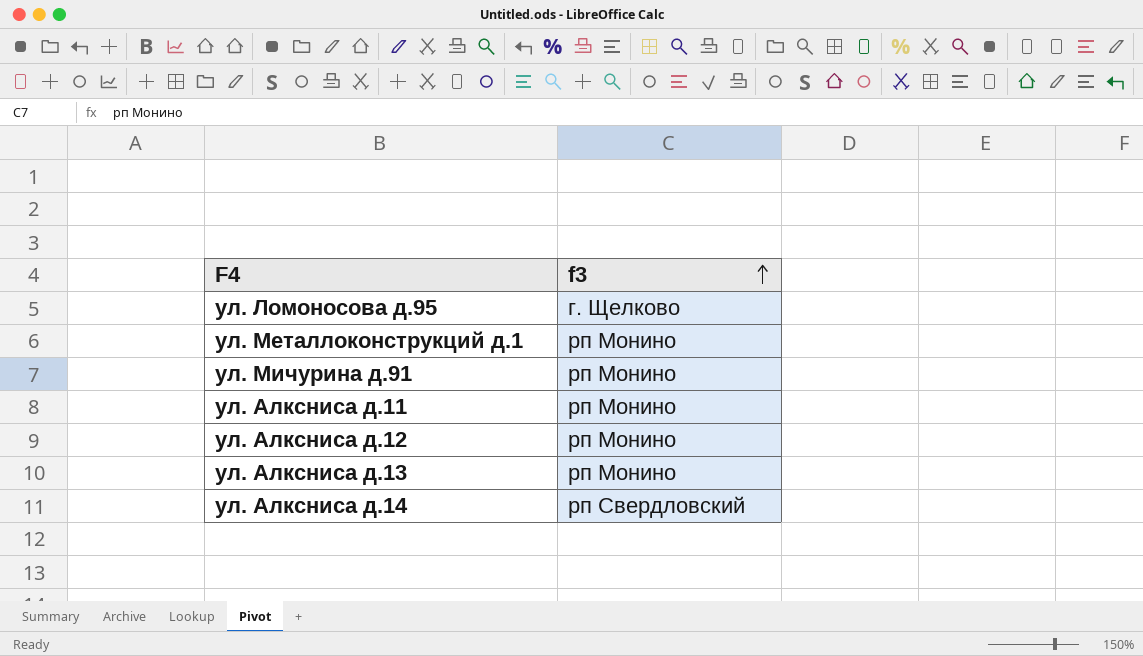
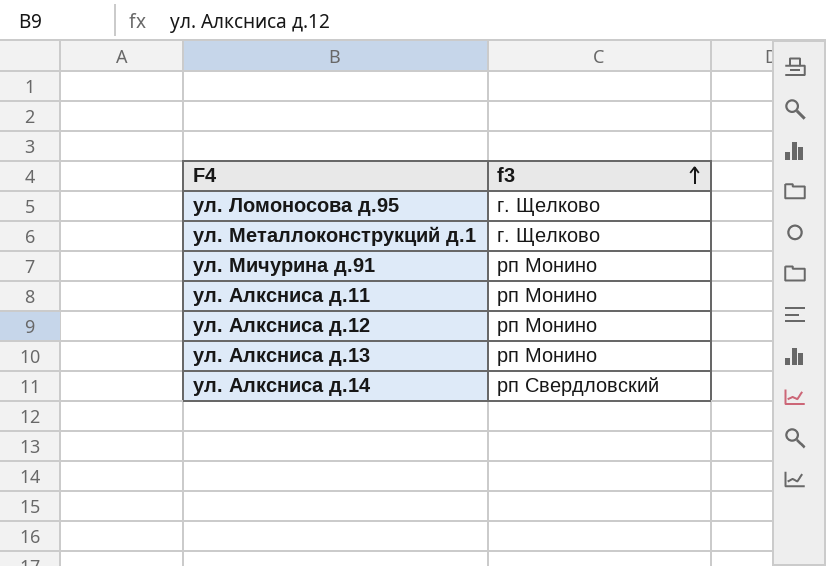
ул. Металлоконструкций д.1 | f3: рп Монино -> г. Щелково

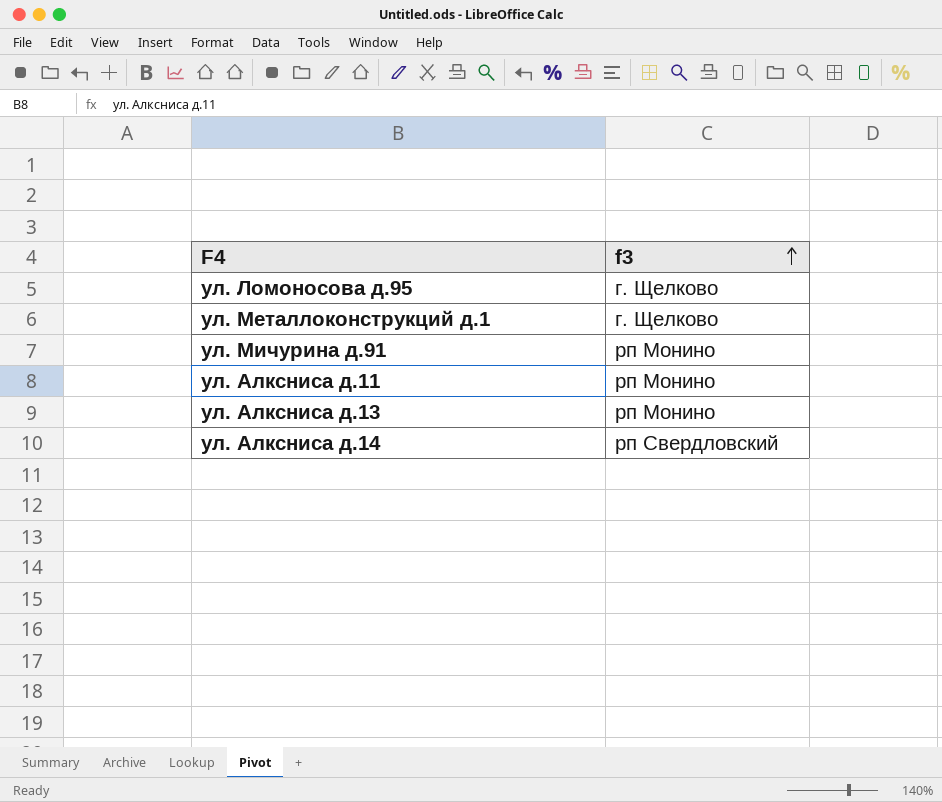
row ул. Алксниса д.12: рп Монино -> none

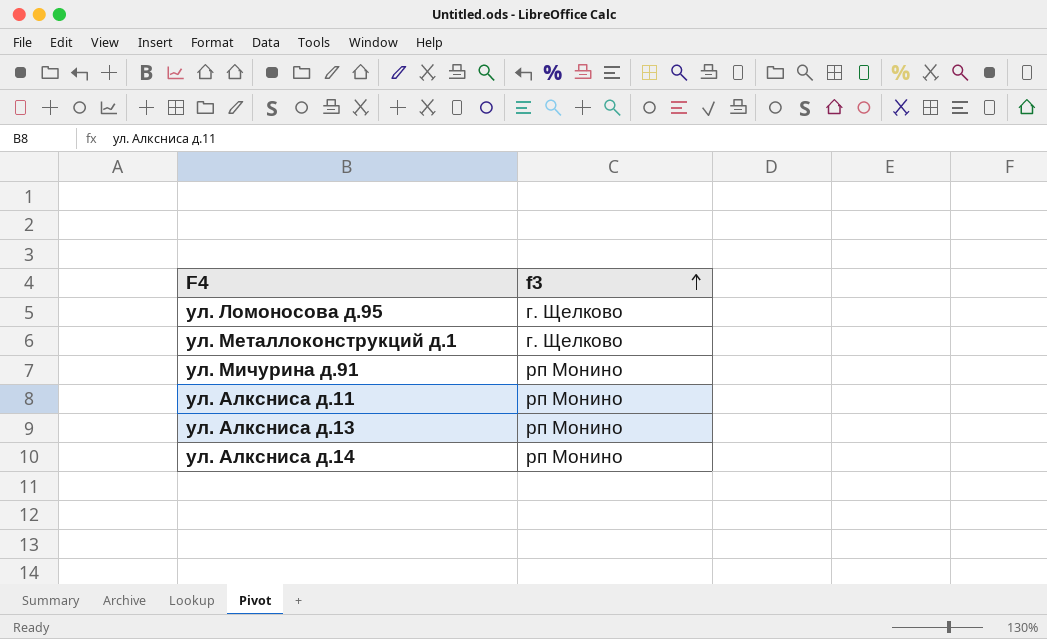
ул. Алксниса д.14 | f3: рп Свердловский -> рп Монино

